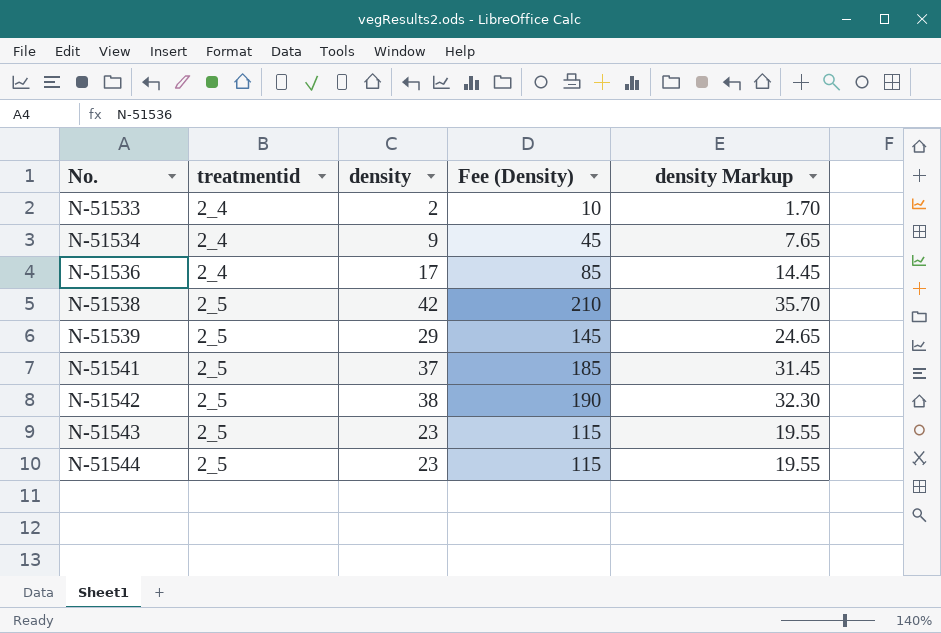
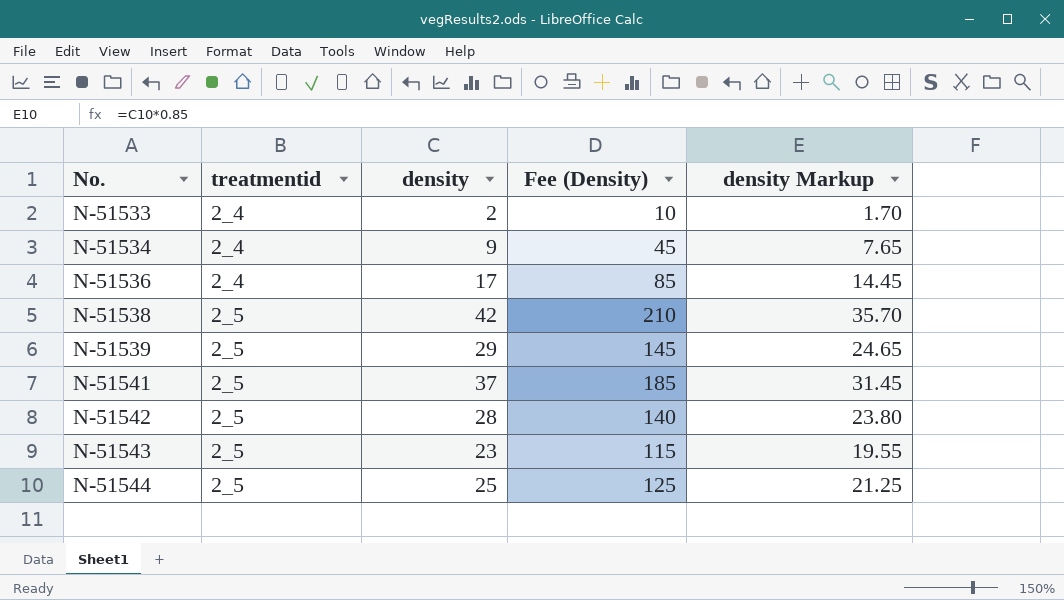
N-51542 | density: 38 -> 28
N-51542 | Fee (Density): 190 -> 140
N-51542 | density Markup: 32.30 -> 23.80
N-51544 | density: 23 -> 25
N-51544 | Fee (Density): 115 -> 125
N-51544 | density Markup: 19.55 -> 21.25

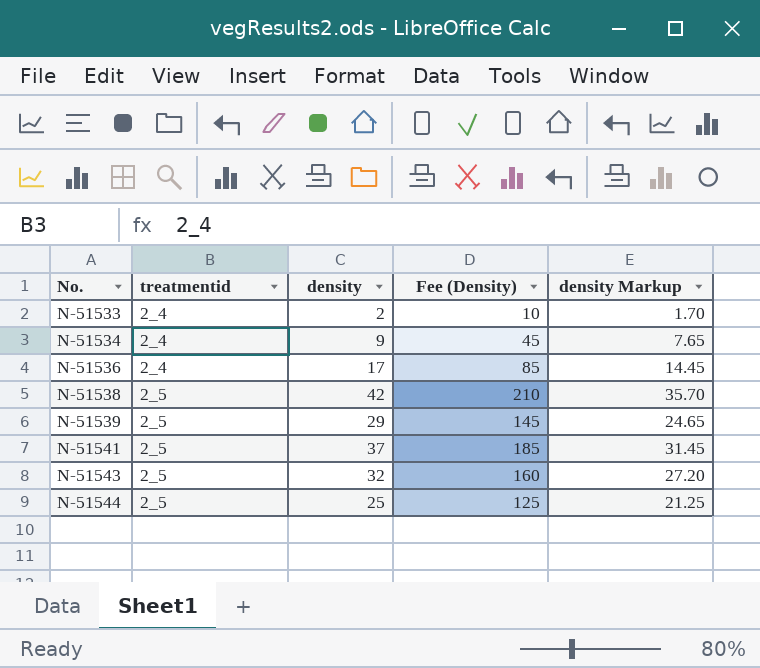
row N-51542: 2_5 | 28 | 140 | 23.80 -> none
N-51543 | density: 23 -> 32
N-51543 | Fee (Density): 115 -> 160
N-51543 | density Markup: 19.55 -> 27.20

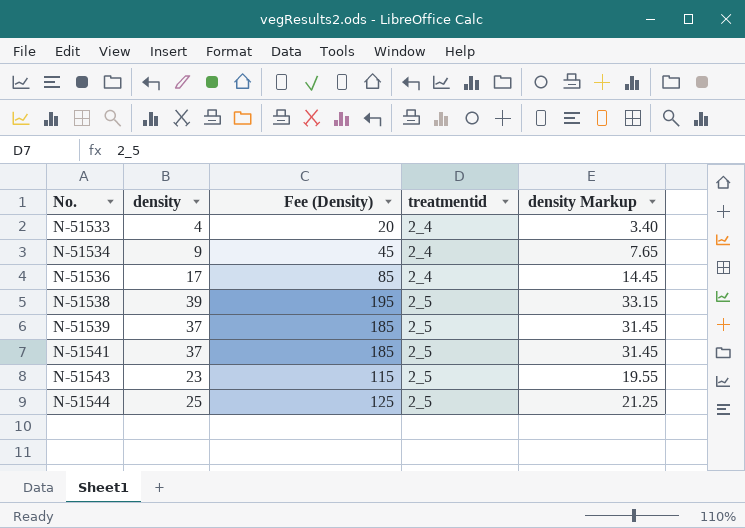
column treatmentid | position: 2 -> 4
N-51533 | density: 2 -> 4
N-51533 | Fee (Density): 10 -> 20
N-51533 | density Markup: 1.70 -> 3.40
N-51538 | density: 42 -> 39
N-51538 | Fee (Density): 210 -> 195
N-51538 | density Markup: 35.70 -> 33.15
N-51539 | density: 29 -> 37
N-51539 | Fee (Density): 145 -> 185
N-51539 | density Markup: 24.65 -> 31.45
N-51543 | density: 32 -> 23
N-51543 | Fee (Density): 160 -> 115
N-51543 | density Markup: 27.20 -> 19.55

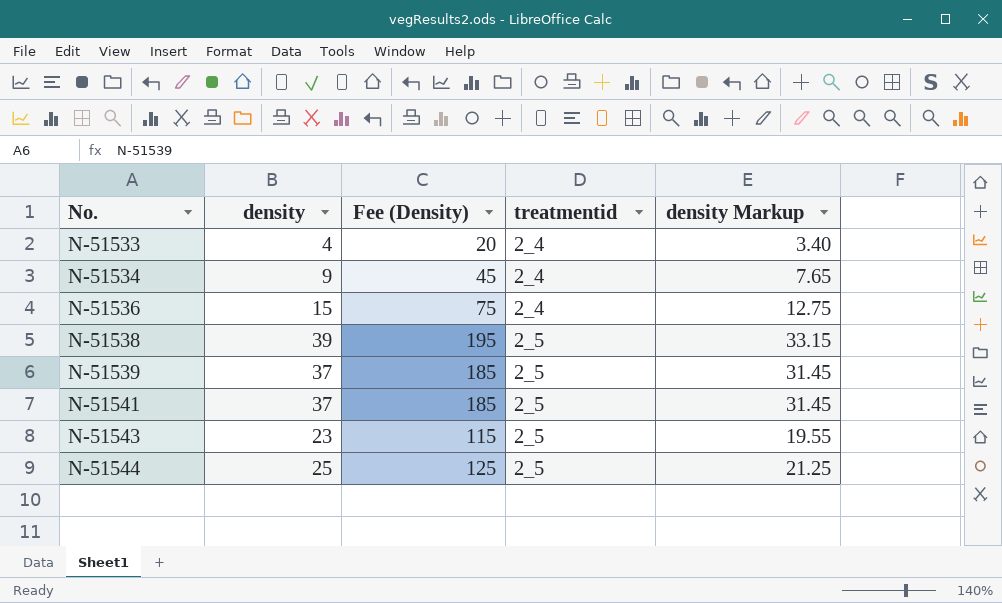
N-51536 | density: 17 -> 15
N-51536 | Fee (Density): 85 -> 75
N-51536 | density Markup: 14.45 -> 12.75

